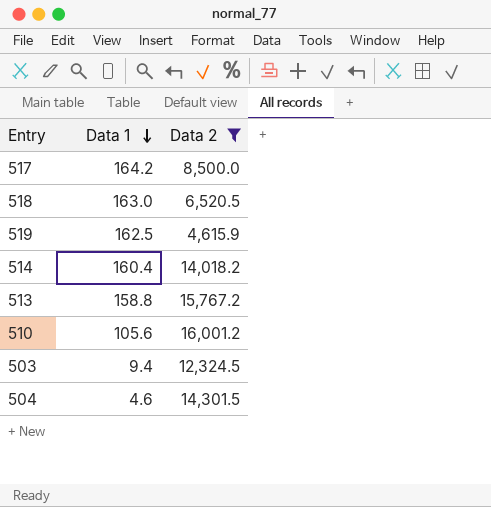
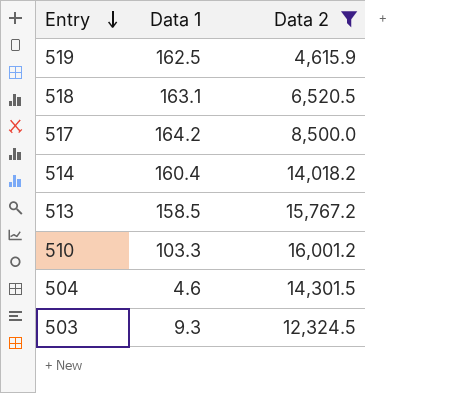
row order: Data 1 descending -> Entry descending
518 | Data 1: 163.0 -> 163.1
513 | Data 1: 158.8 -> 158.5
510 | Data 1: 105.6 -> 103.3
503 | Data 1: 9.4 -> 9.3

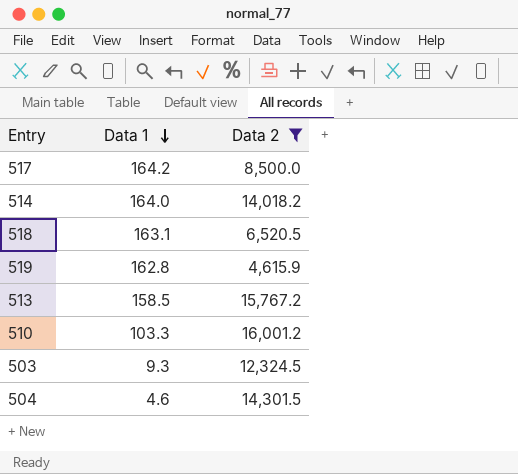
row order: Entry descending -> Data 1 descending
514 | Data 1: 160.4 -> 164.0
519 | Data 1: 162.5 -> 162.8

